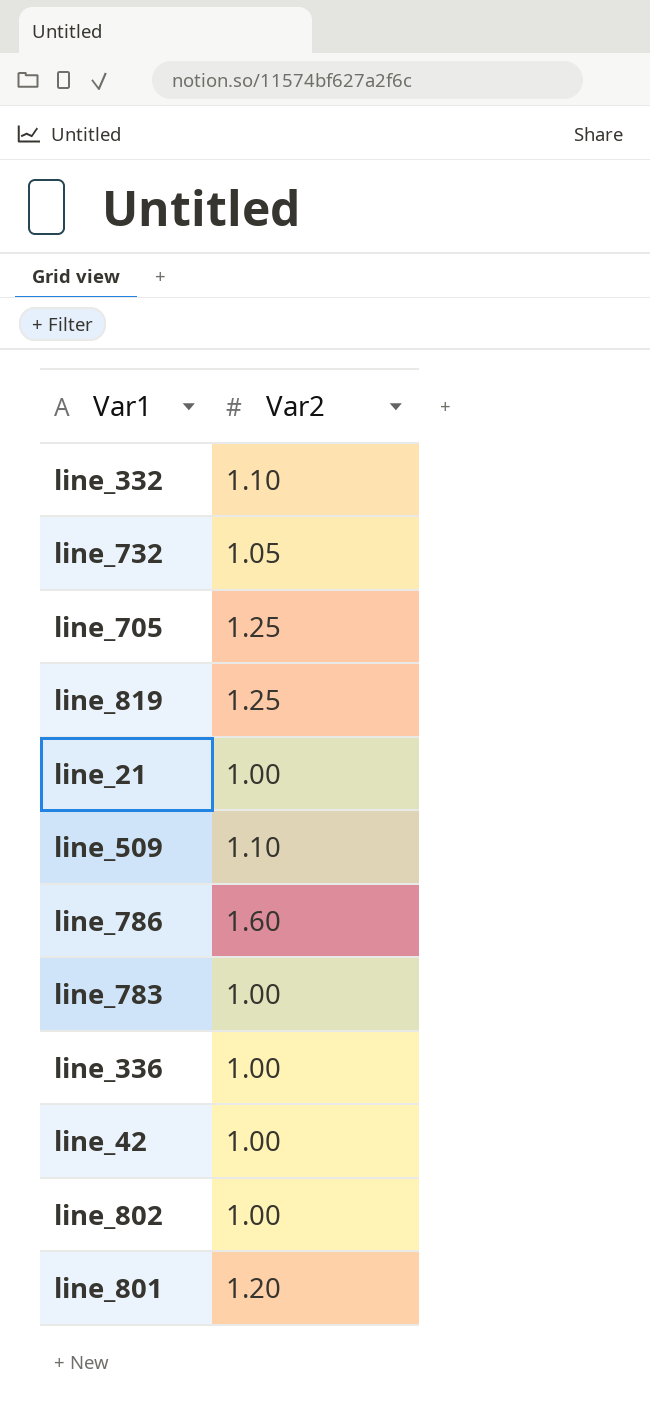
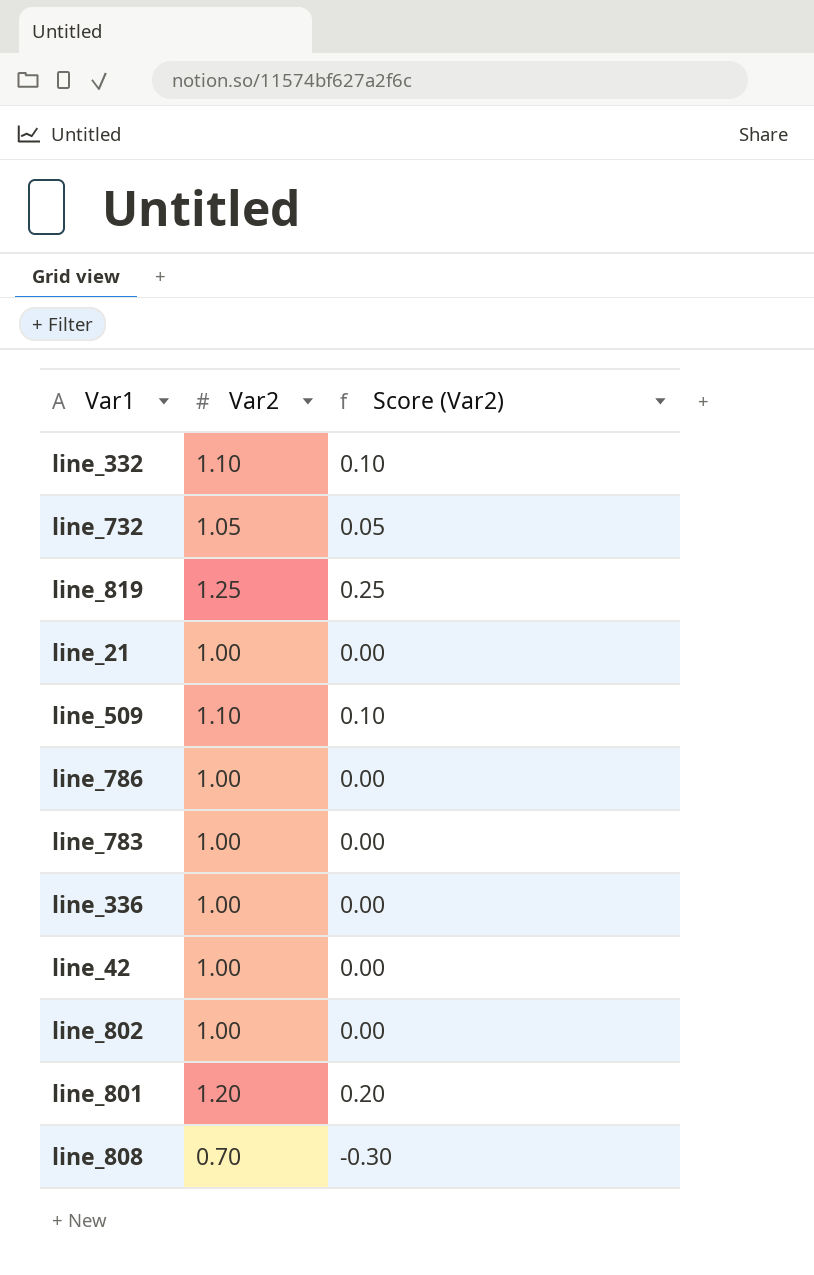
column Score (Var2) | formula: none -> [Var2] - 1
row line_705: 1.25 -> none
line_786 | Var2: 1.60 -> 1.00
row line_808: none -> 0.70 | -0.30

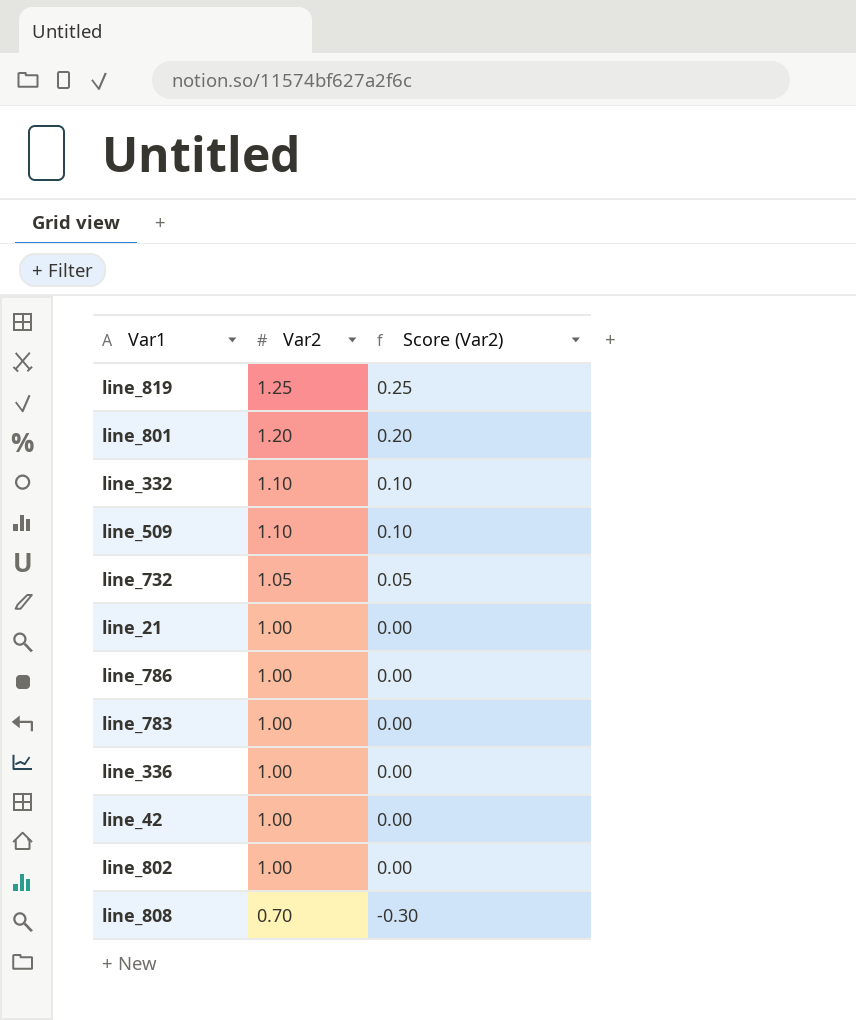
row order: none -> Var2 descending

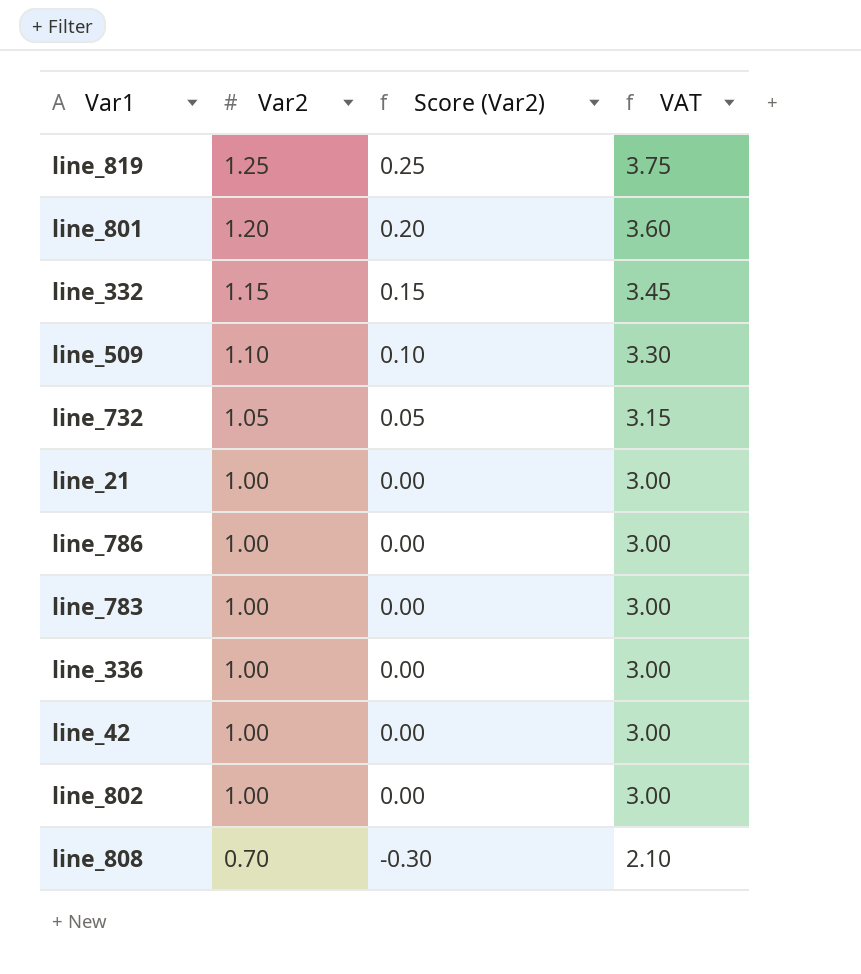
column VAT | formula: none -> [Var2] * 3
line_332 | Var2: 1.10 -> 1.15
line_332 | Score (Var2): 0.10 -> 0.15

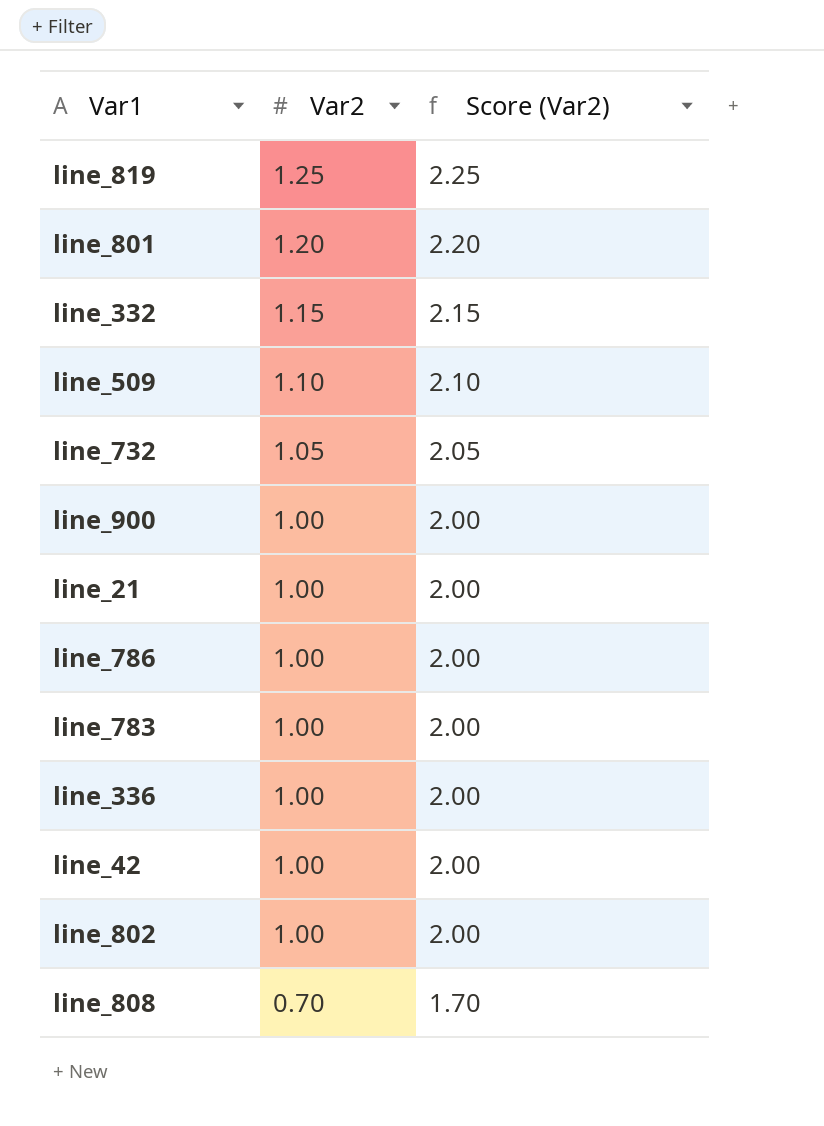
column VAT | formula: [Var2] * 3 -> none
column Score (Var2) | formula: [Var2] - 1 -> [Var2] + 1
row line_900: none -> 1.00 | 2.00

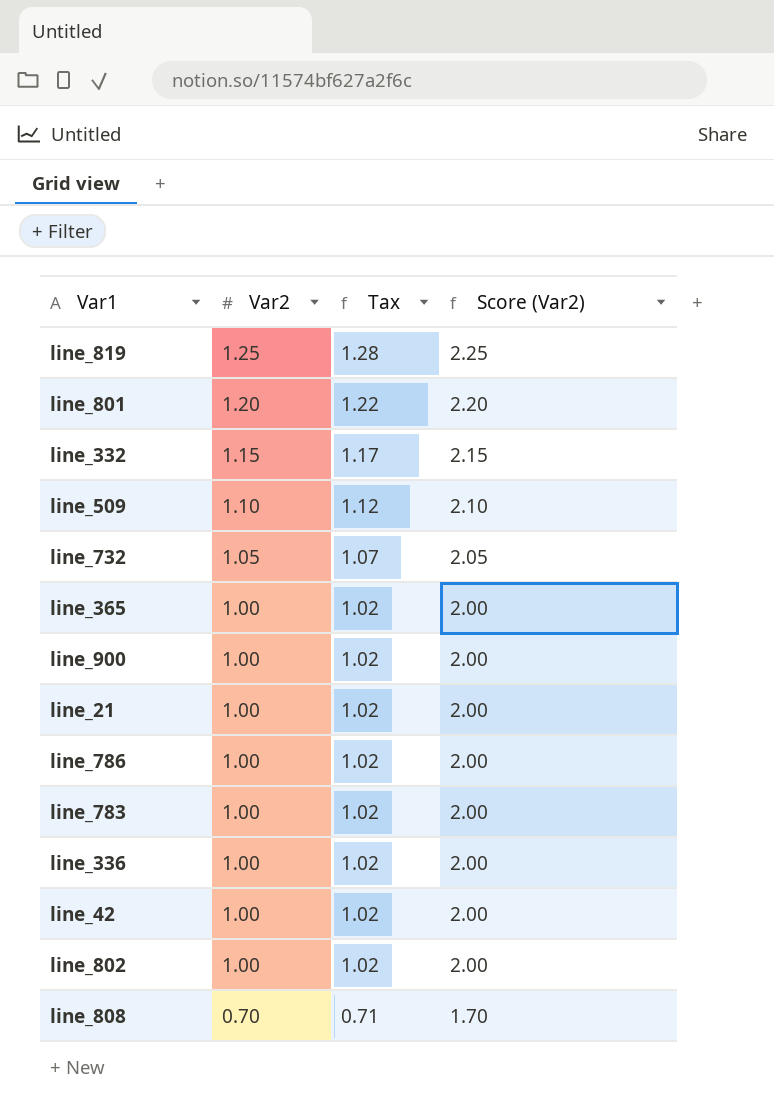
column Tax | formula: none -> [Var2] * 1.02
row line_365: none -> 1.00 | 1.02 | 2.00

